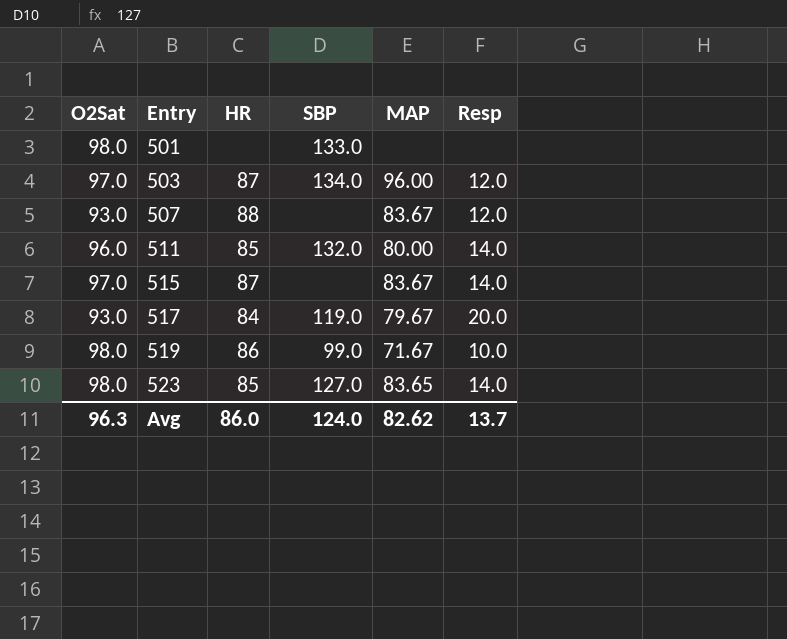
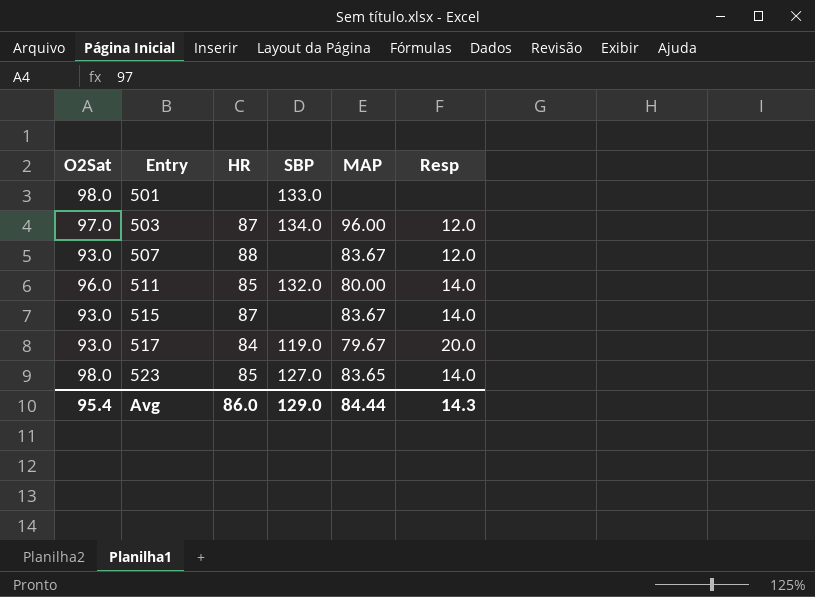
row 519: 98.0 | 86 | 99.0 | 71.67 | 10.0 -> none
515 | O2Sat: 97.0 -> 93.0
Avg | O2Sat: 96.3 -> 95.4
Avg | SBP: 124.0 -> 129.0
Avg | MAP: 82.62 -> 84.44
Avg | Resp: 13.7 -> 14.3

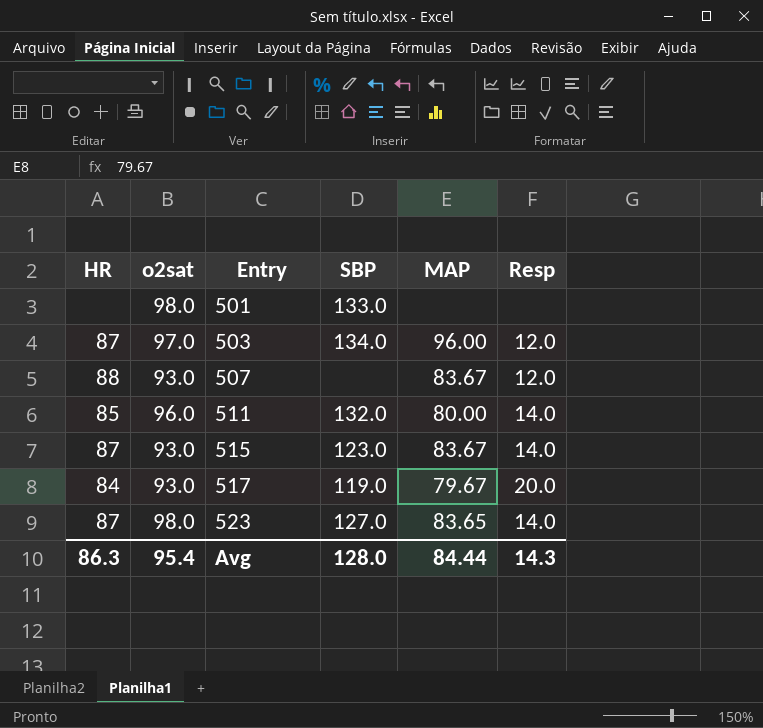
column HR | position: 3 -> 1
column name: O2Sat -> o2sat
515 | SBP: none -> 123.0
523 | HR: 85 -> 87
Avg | HR: 86.0 -> 86.3
Avg | SBP: 129.0 -> 128.0

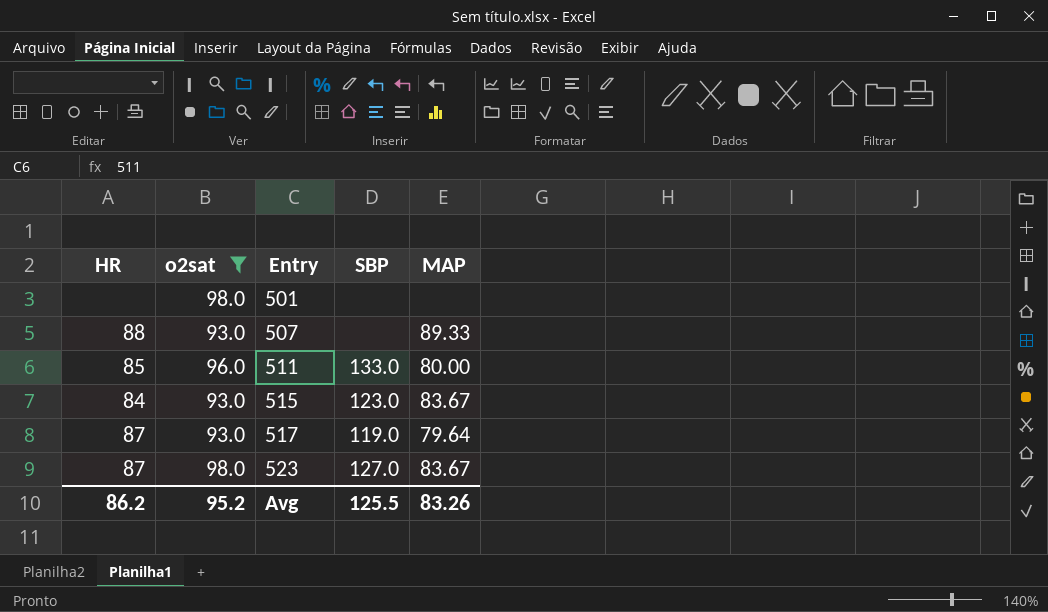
filter: none -> o2sat != 97.0
column Resp | position: 6 -> none
501 | SBP: 133.0 -> none
507 | MAP: 83.67 -> 89.33
511 | SBP: 132.0 -> 133.0
515 | HR: 87 -> 84
517 | HR: 84 -> 87
517 | MAP: 79.67 -> 79.64
523 | MAP: 83.65 -> 83.67
Avg | HR: 86.3 -> 86.2
Avg | o2sat: 95.4 -> 95.2
Avg | SBP: 128.0 -> 125.5
Avg | MAP: 84.44 -> 83.26

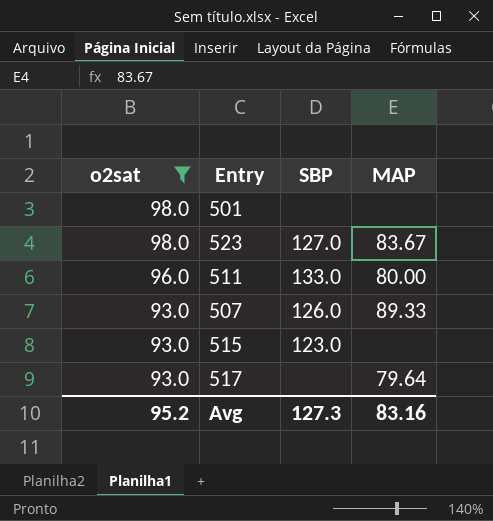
row order: Entry ascending -> o2sat descending
column HR | position: 1 -> none
507 | SBP: none -> 126.0
515 | MAP: 83.67 -> none
517 | SBP: 119.0 -> none
Avg | SBP: 125.5 -> 127.3
Avg | MAP: 83.26 -> 83.16

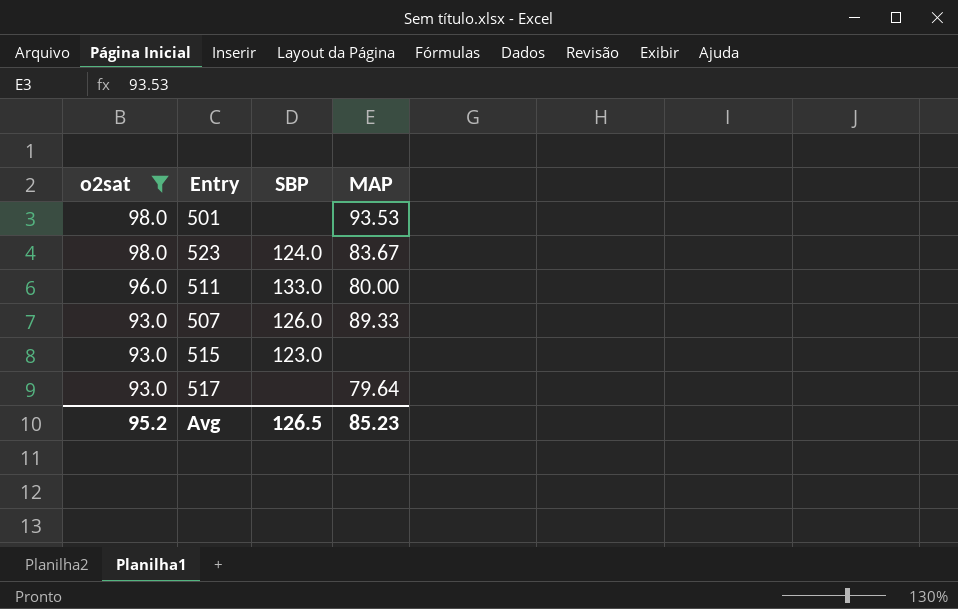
501 | MAP: none -> 93.53
523 | SBP: 127.0 -> 124.0
Avg | SBP: 127.3 -> 126.5
Avg | MAP: 83.16 -> 85.23

